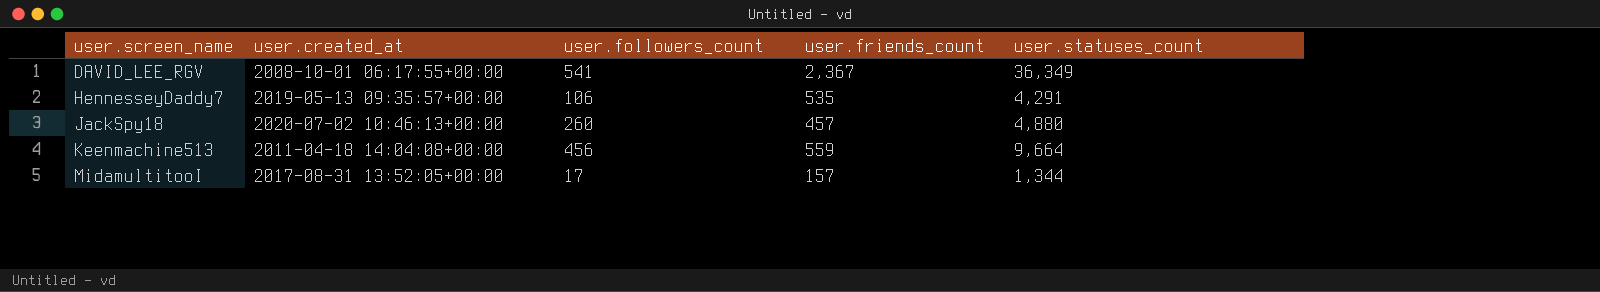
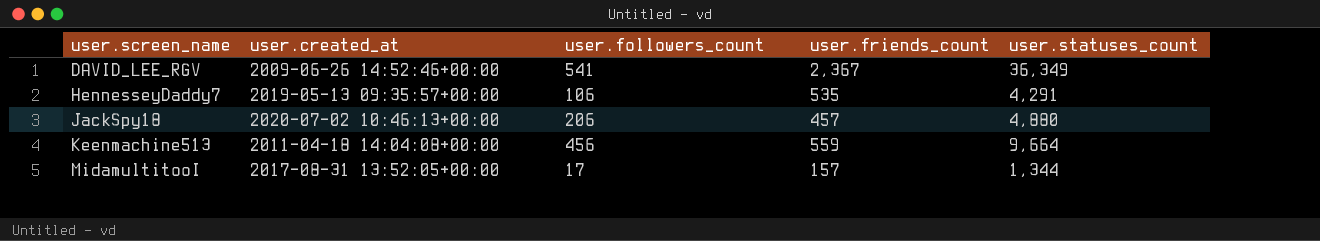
DAVID_LEE_RGV | user.created_at: 2008-10-01 06:17:55+00:00 -> 2009-06-26 14:52:46+00:00
JackSpy18 | user.followers_count: 260 -> 206

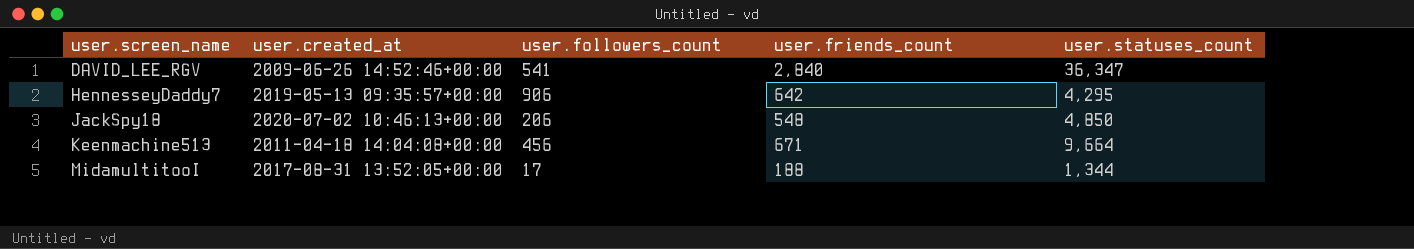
DAVID_LEE_RGV | user.friends_count: 2,367 -> 2,840
DAVID_LEE_RGV | user.statuses_count: 36,349 -> 36,347
HennesseyDaddy7 | user.followers_count: 106 -> 906
HennesseyDaddy7 | user.friends_count: 535 -> 642
HennesseyDaddy7 | user.statuses_count: 4,291 -> 4,295
JackSpy18 | user.friends_count: 457 -> 548
JackSpy18 | user.statuses_count: 4,880 -> 4,850
Keenmachine513 | user.friends_count: 559 -> 671
MidamultitooI | user.friends_count: 157 -> 188

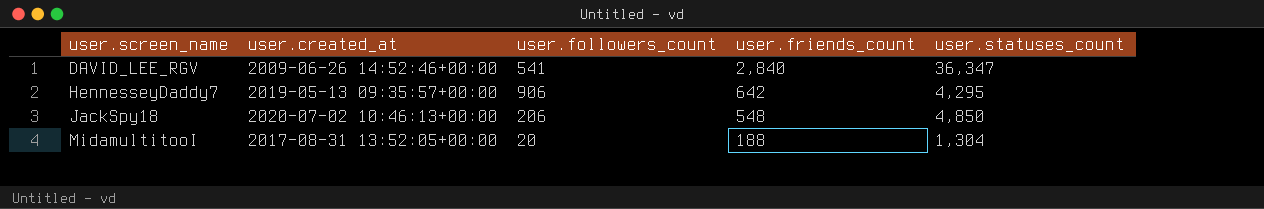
row Keenmachine513: 2011-04-18 14:04:08+00:00 | 456 | 671 | 9,664 -> none
MidamultitooI | user.followers_count: 17 -> 20
MidamultitooI | user.statuses_count: 1,344 -> 1,304

